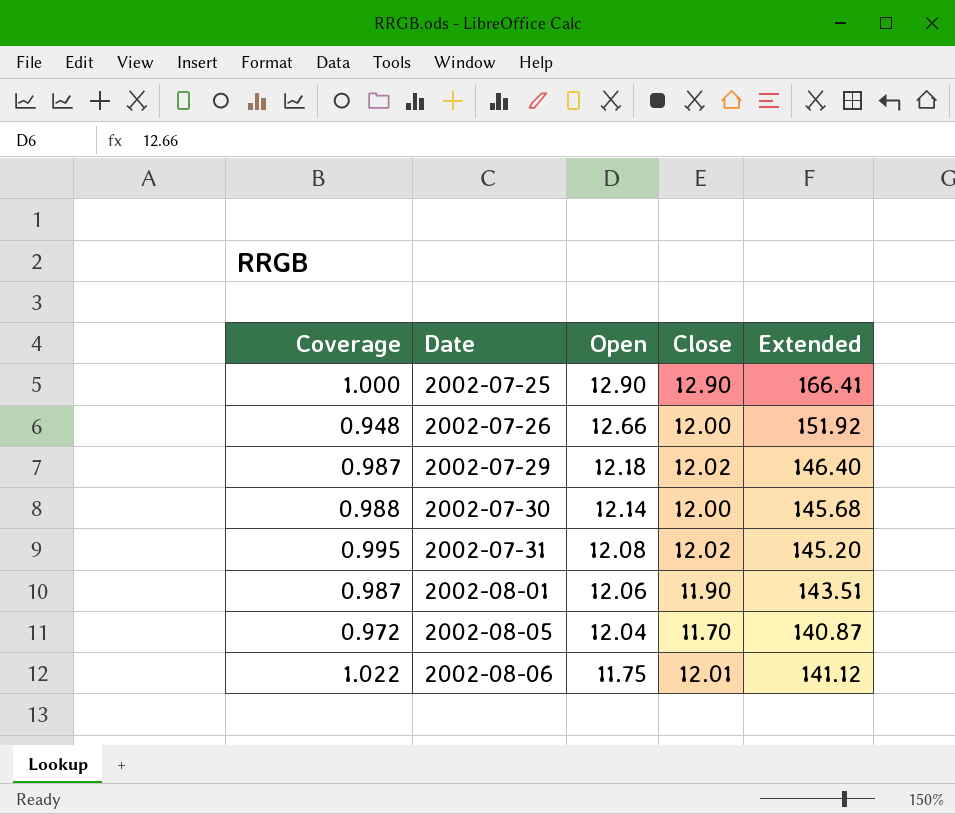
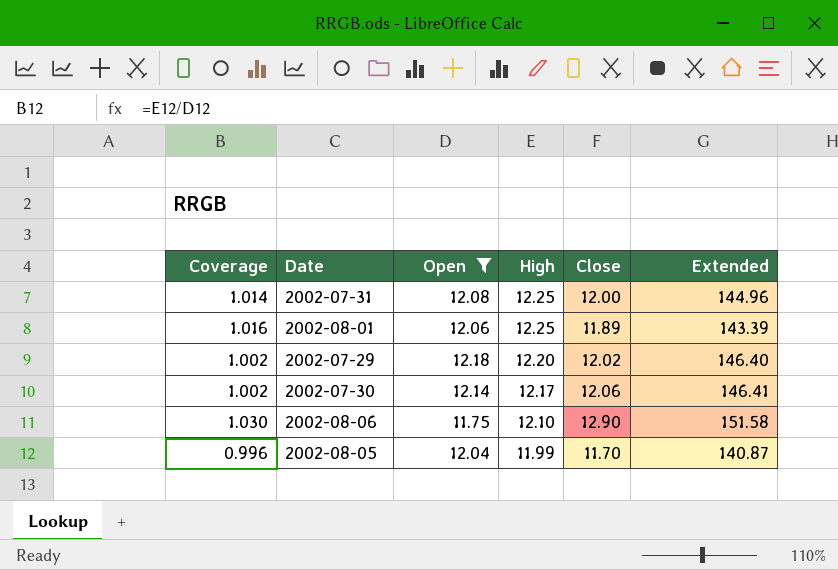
filter: none -> Open <= 12.18
row order: Date ascending -> High descending
column Coverage | formula: [Close] / [Open] -> [High] / [Open]
column High | position: none -> 4
2002-07-31 | Close: 12.02 -> 12.00
2002-07-31 | Extended: 145.20 -> 144.96
2002-08-01 | Close: 11.90 -> 11.89
2002-08-01 | Extended: 143.51 -> 143.39
2002-07-30 | Close: 12.00 -> 12.06
2002-07-30 | Extended: 145.68 -> 146.41
2002-08-06 | Close: 12.01 -> 12.90
2002-08-06 | Extended: 141.12 -> 151.58

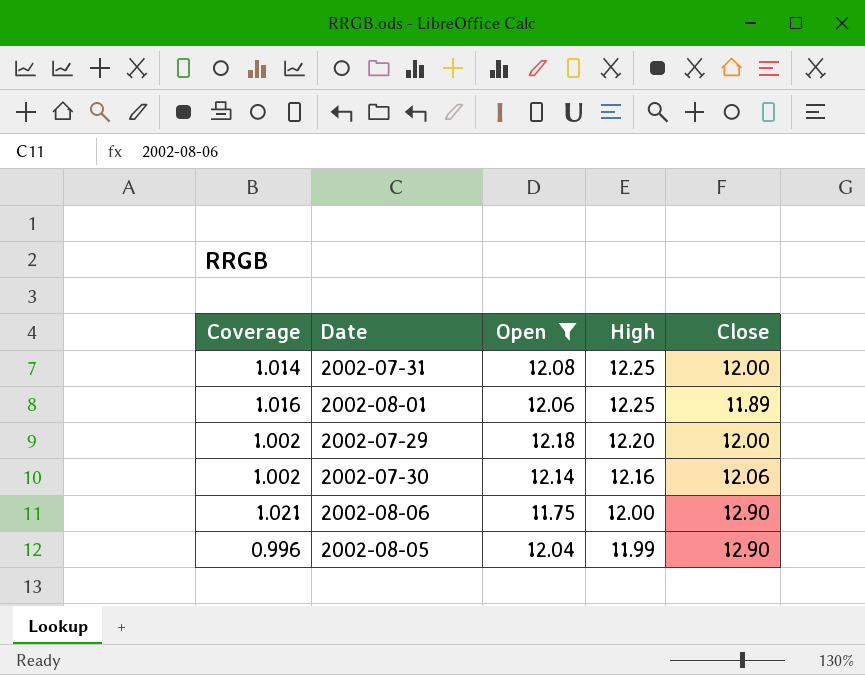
column Extended | formula: [Open] * [Close] -> none
2002-07-29 | Close: 12.02 -> 12.00
2002-07-30 | High: 12.17 -> 12.16
2002-08-06 | Coverage: 1.030 -> 1.021
2002-08-06 | High: 12.10 -> 12.00
2002-08-05 | Close: 11.70 -> 12.90

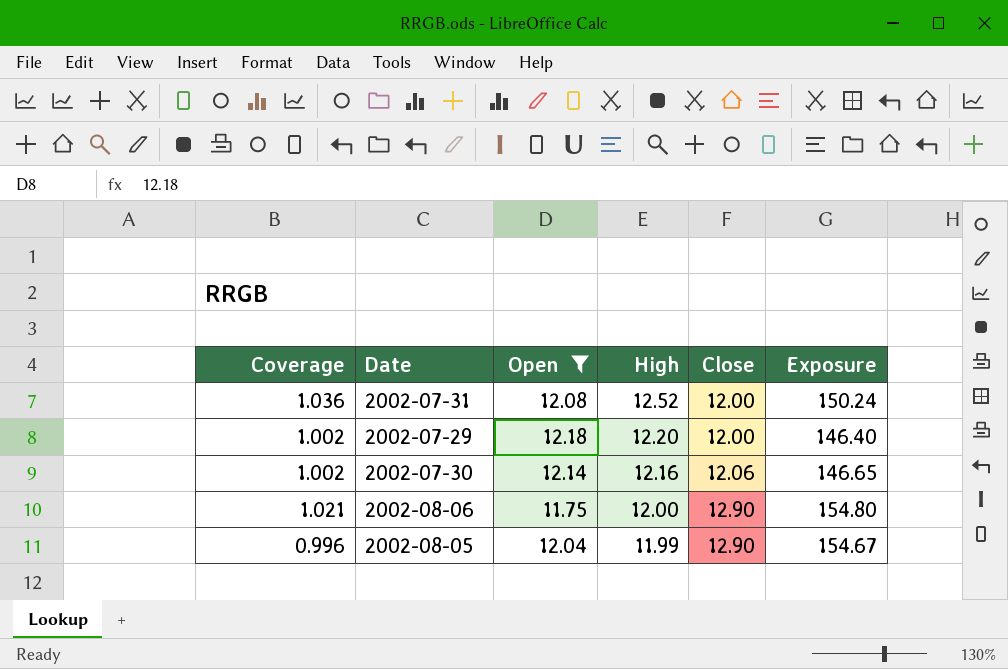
column Exposure | formula: none -> [High] * [Close]
row 2002-08-01: 1.016 | 12.06 | 12.25 | 11.89 -> none
2002-07-31 | Coverage: 1.014 -> 1.036
2002-07-31 | High: 12.25 -> 12.52

